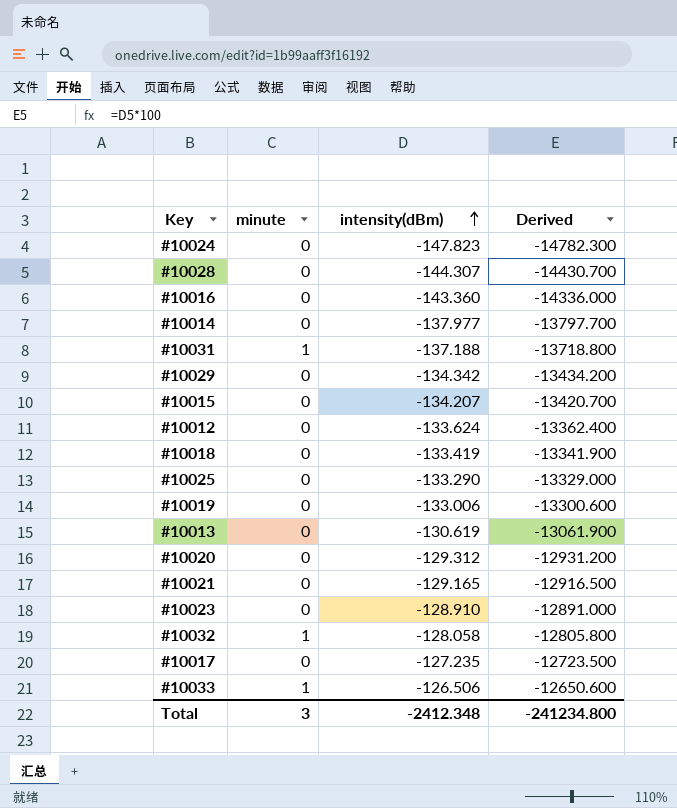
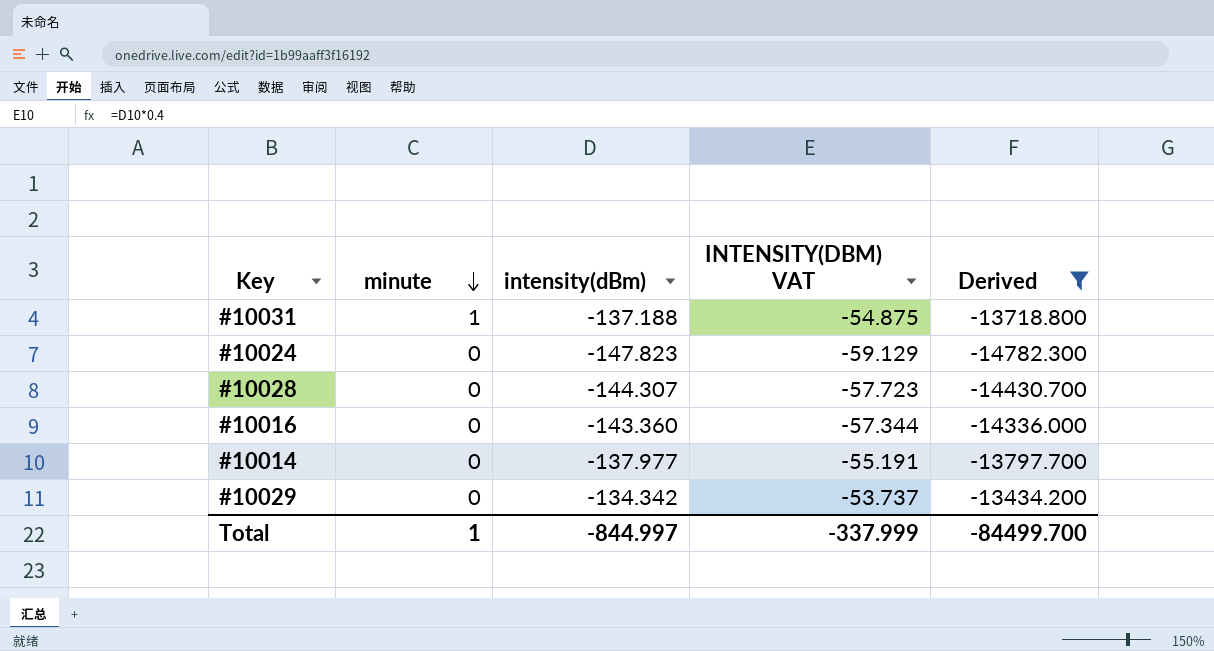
filter: none -> Derived <= -13434.200
row order: intensity(dBm) ascending -> minute descending
column INTENSITY(DBM) VAT | formula: none -> [intensity(dBm)] * 0.4
Total | minute: 3 -> 1
Total | intensity(dBm): -2412.348 -> -844.997
Total | Derived: -241234.800 -> -84499.700

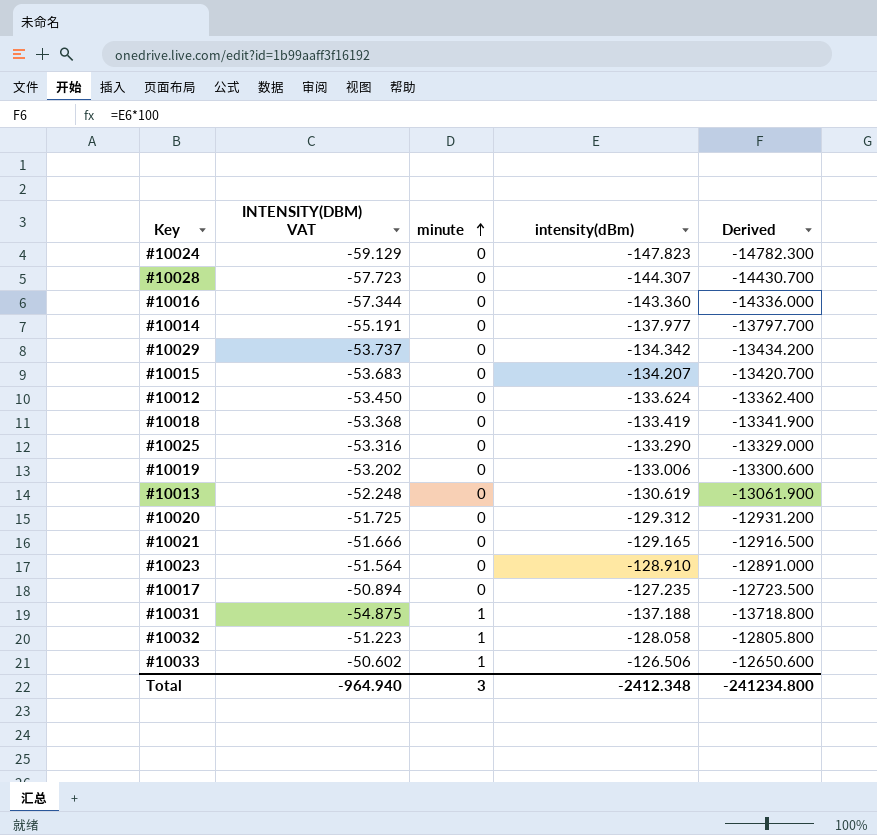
filter: Derived <= -13434.200 -> none
row order: minute descending -> minute ascending
column INTENSITY(DBM) VAT | position: 4 -> 2
Total | INTENSITY(DBM) VAT: -337.999 -> -964.940
Total | minute: 1 -> 3
Total | intensity(dBm): -844.997 -> -2412.348
Total | Derived: -84499.700 -> -241234.800

